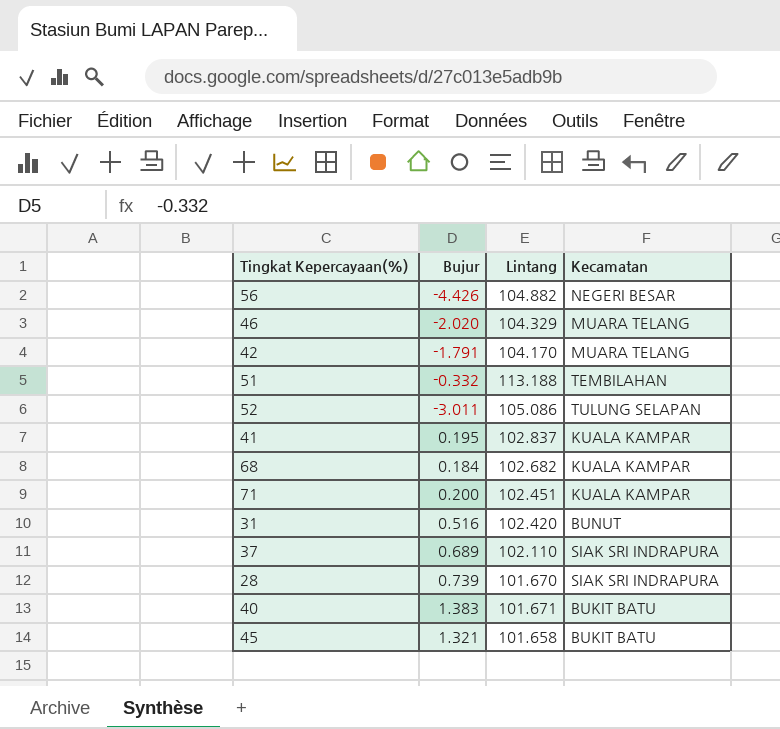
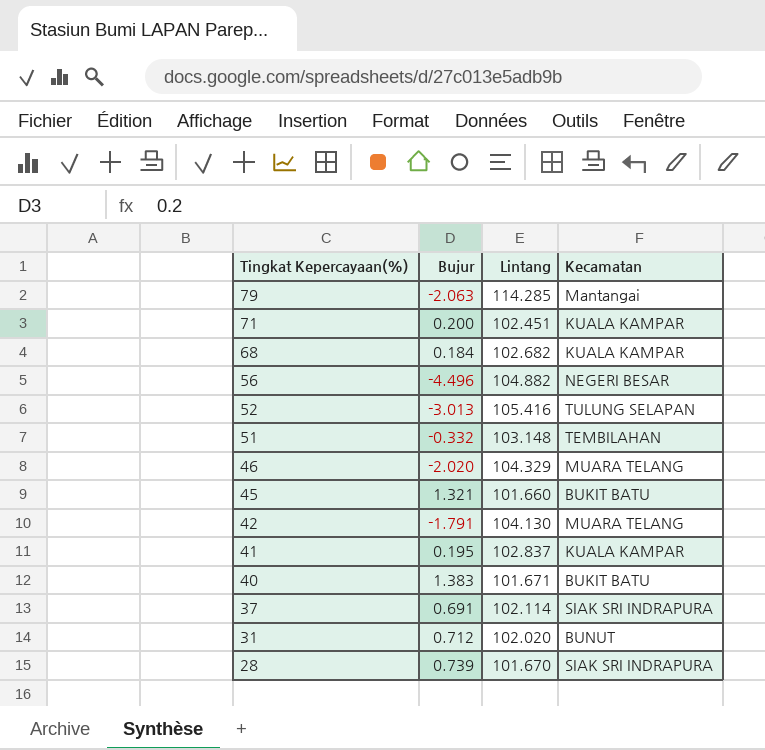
row order: none -> Tingkat Kepercayaan(%) descending
row 79: none -> -2.063 | 114.285 | Mantangai
56 | Bujur: -4.426 -> -4.496
52 | Bujur: -3.011 -> -3.013
52 | Lintang: 105.086 -> 105.416
51 | Lintang: 113.188 -> 103.148
45 | Lintang: 101.658 -> 101.660
42 | Lintang: 104.170 -> 104.130
37 | Bujur: 0.689 -> 0.691
37 | Lintang: 102.110 -> 102.114
31 | Bujur: 0.516 -> 0.712
31 | Lintang: 102.420 -> 102.020

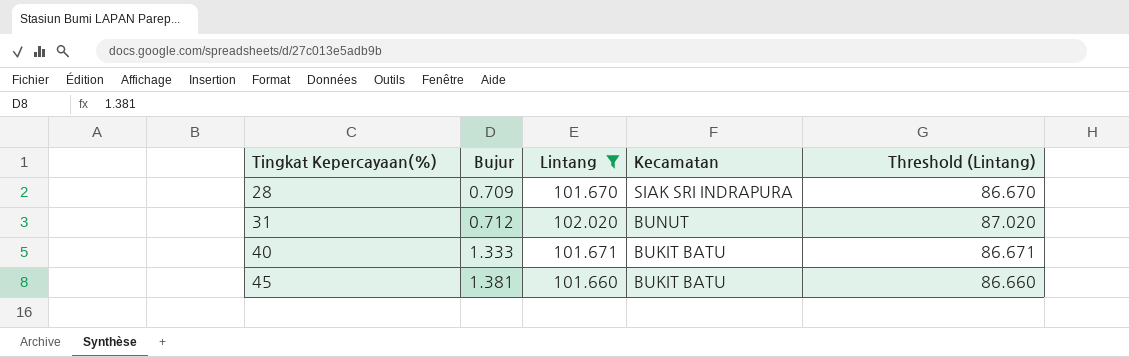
filter: none -> Lintang <= 102.020
row order: Tingkat Kepercayaan(%) descending -> Tingkat Kepercayaan(%) ascending
column Threshold (Lintang) | formula: none -> [Lintang] - 15
28 | Bujur: 0.739 -> 0.709
40 | Bujur: 1.383 -> 1.333
45 | Bujur: 1.321 -> 1.381

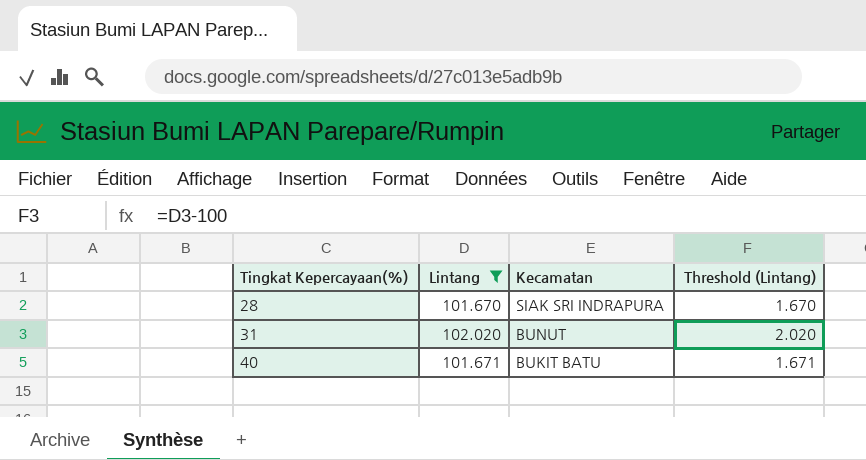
column Bujur | position: 2 -> none
column Threshold (Lintang) | formula: [Lintang] - 15 -> [Lintang] - 100
row 45: 1.381 | 101.660 | BUKIT BATU | 86.660 -> none

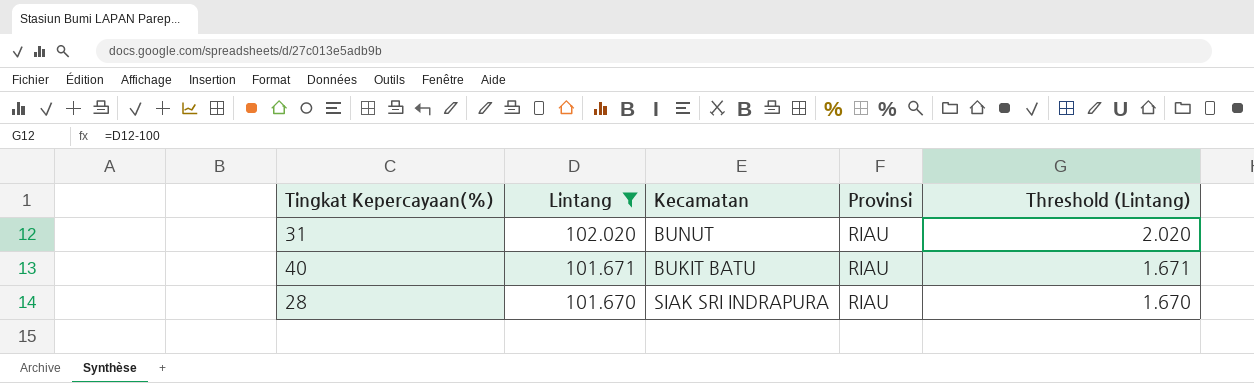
row order: Tingkat Kepercayaan(%) ascending -> Lintang descending
column Provinsi | position: none -> 4

